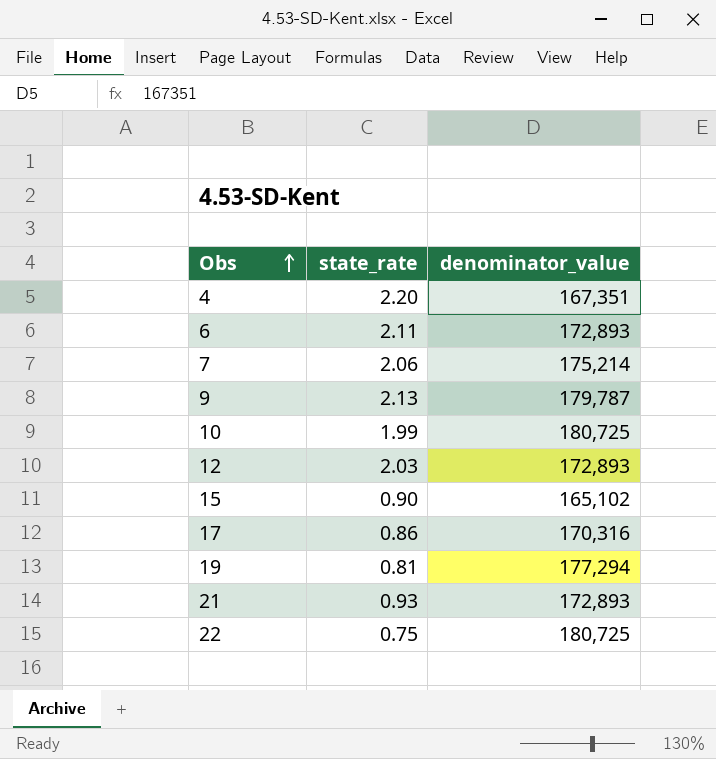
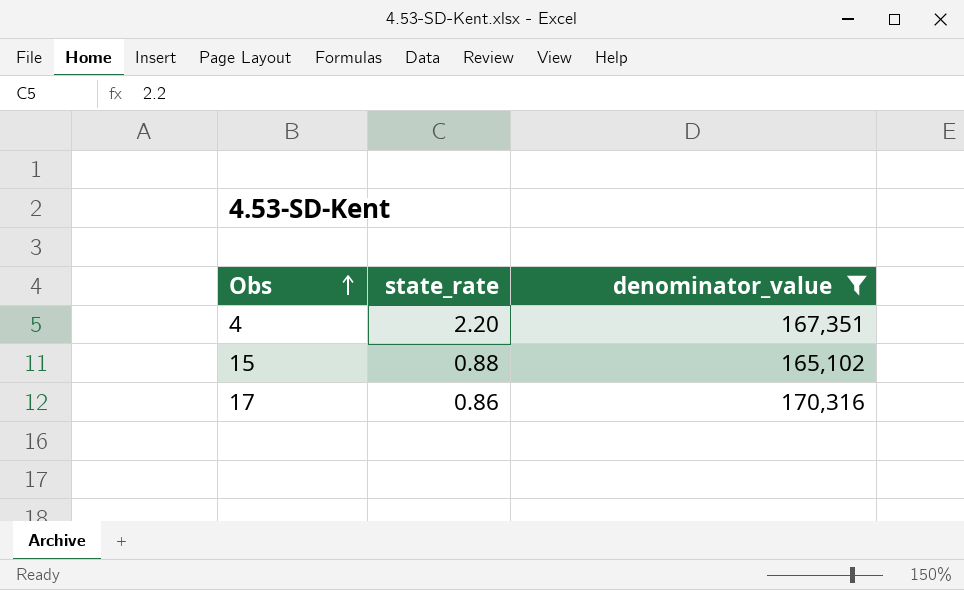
filter: none -> denominator_value <= 170,316
15 | state_rate: 0.90 -> 0.88

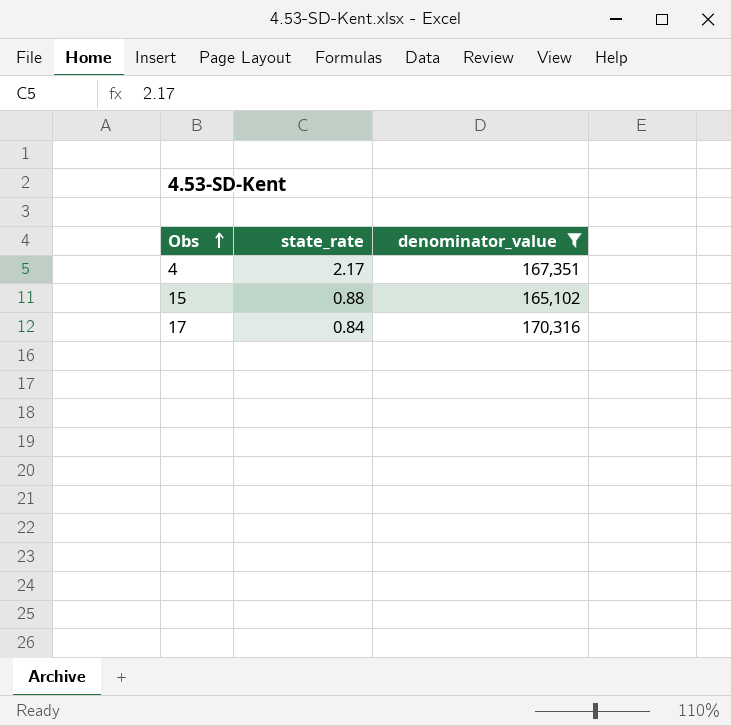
4 | state_rate: 2.20 -> 2.17
17 | state_rate: 0.86 -> 0.84

